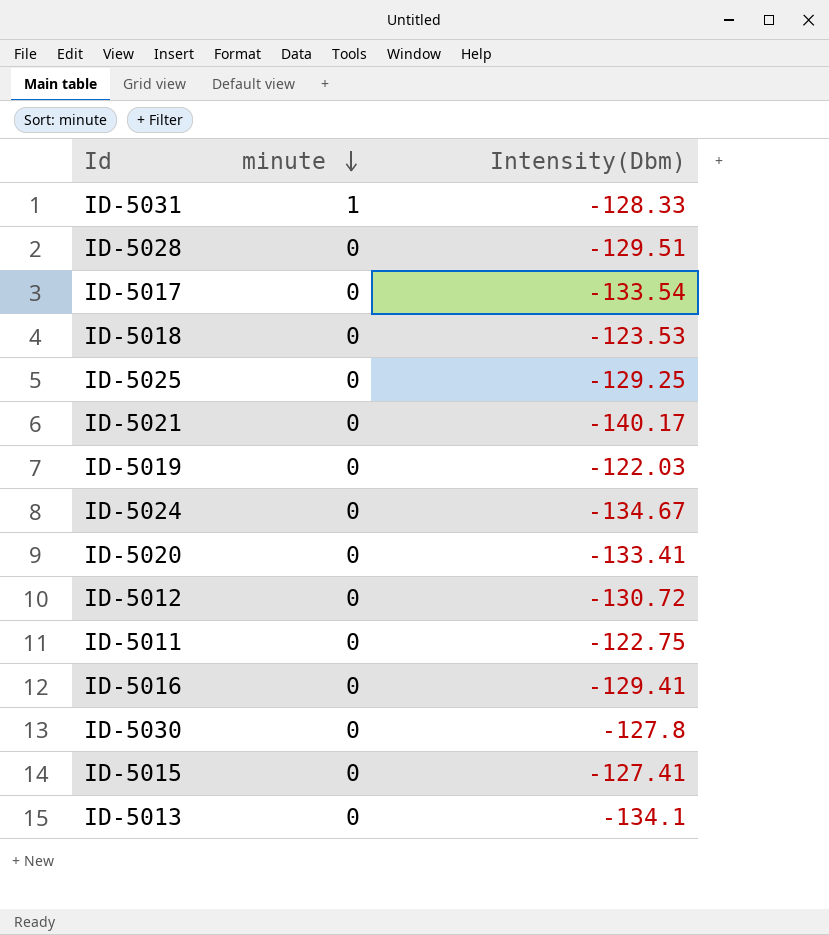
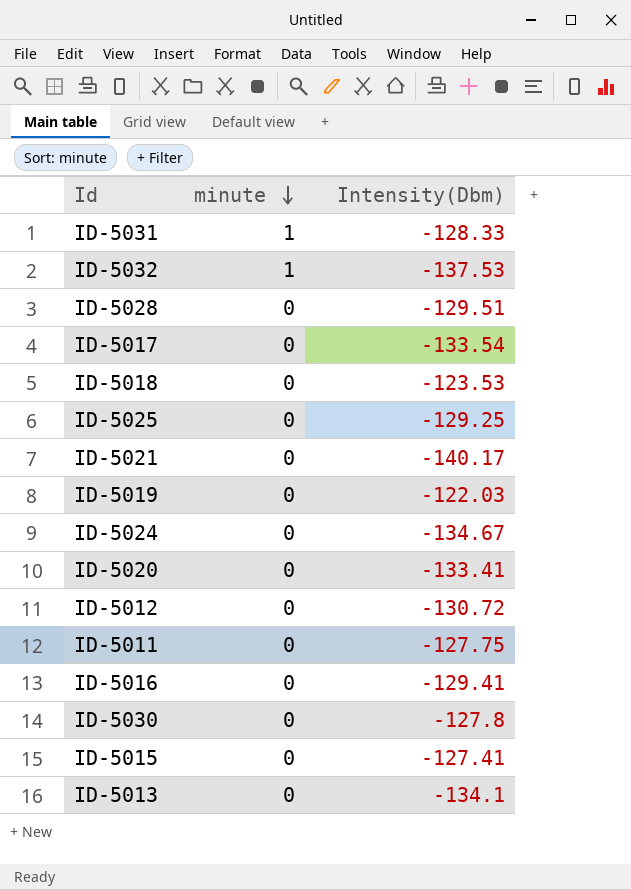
row ID-5032: none -> 1 | -137.53
ID-5011 | Intensity(Dbm): -122.75 -> -127.75

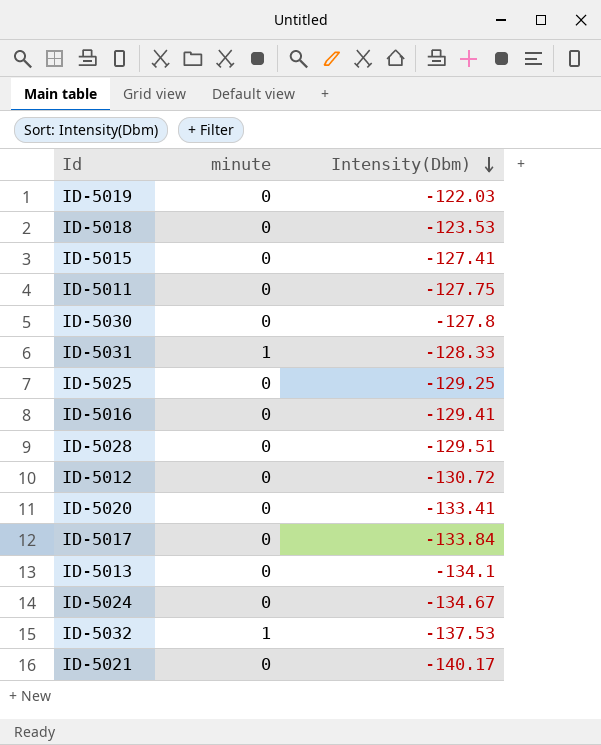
row order: minute descending -> Intensity(Dbm) descending
ID-5017 | Intensity(Dbm): -133.54 -> -133.84

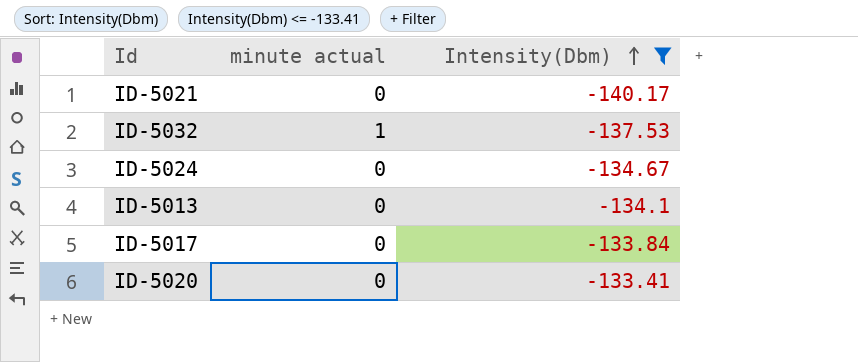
filter: none -> Intensity(Dbm) <= -133.41
row order: Intensity(Dbm) descending -> Intensity(Dbm) ascending
column name: minute -> minute actual

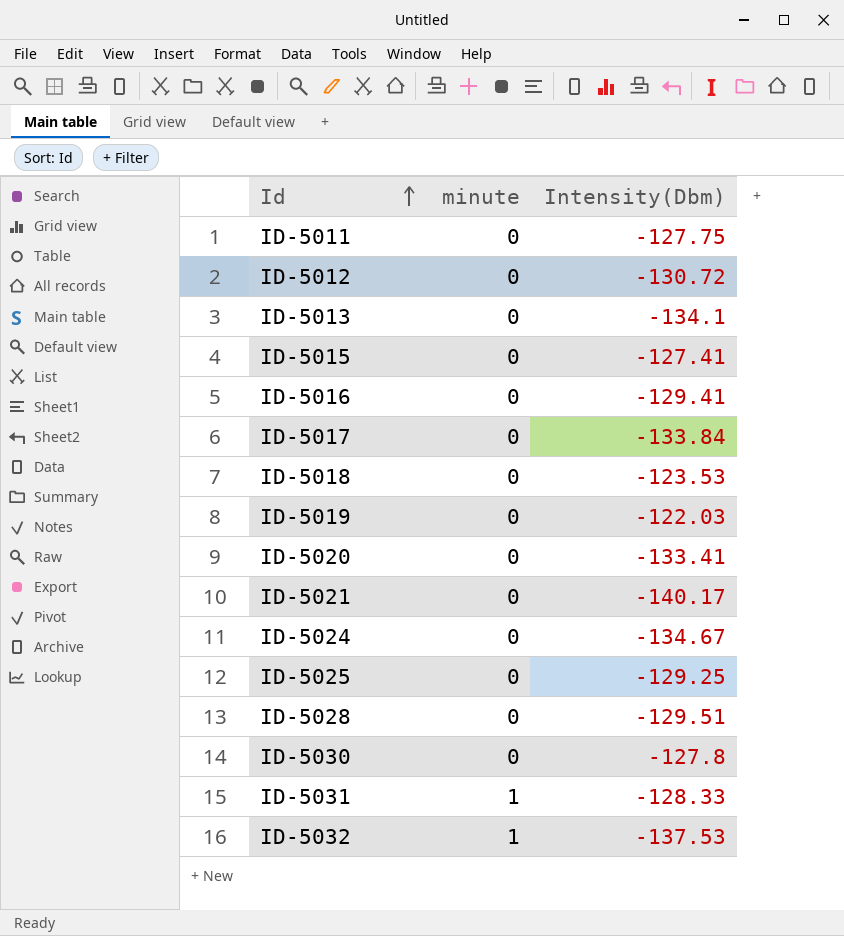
filter: Intensity(Dbm) <= -133.41 -> none
row order: Intensity(Dbm) ascending -> Id ascending
column name: minute actual -> minute

